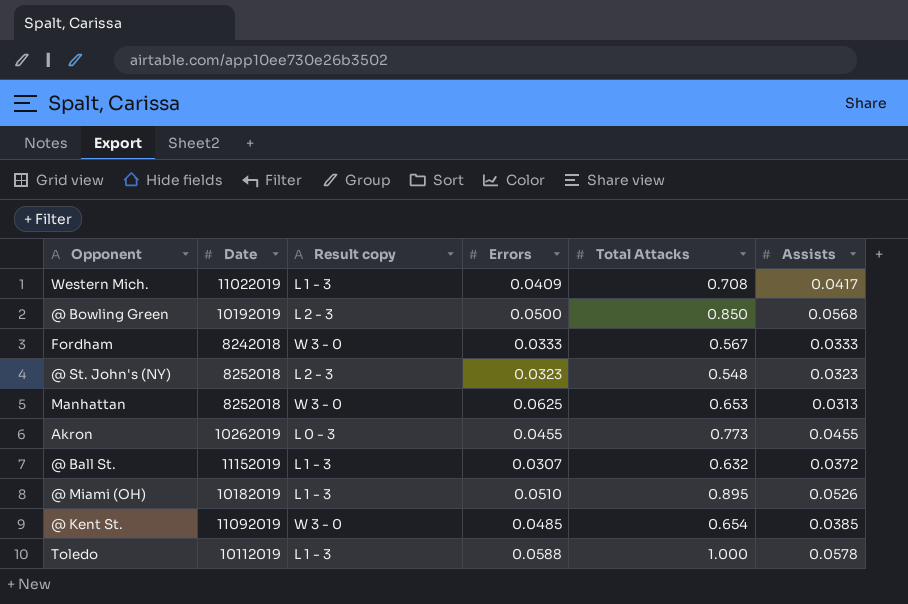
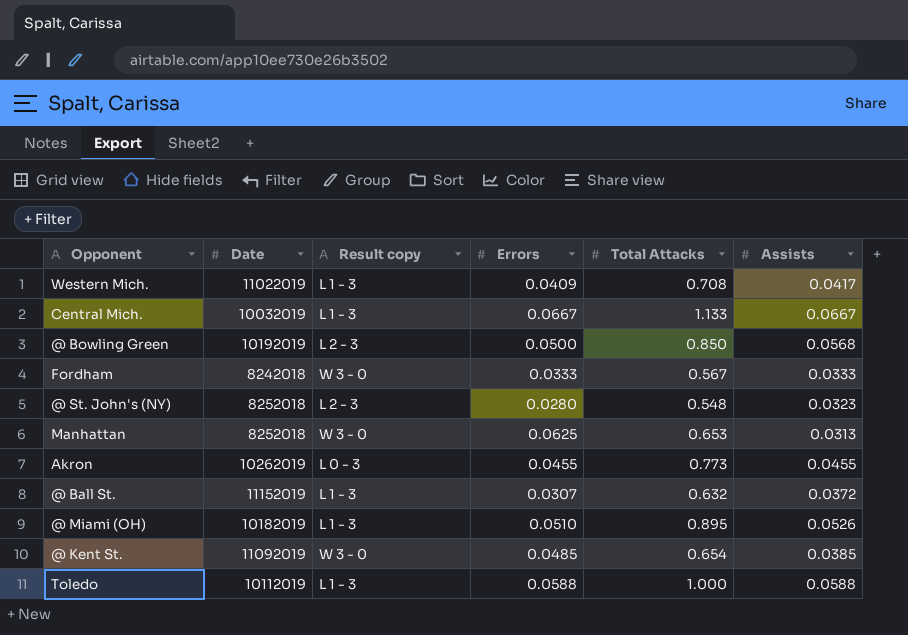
row Central Mich.: none -> 10032019 | L 1 - 3 | 0.0667 | 1.133 | 0.0667
@ St. John's (NY) | Errors: 0.0323 -> 0.0280
Toledo | Assists: 0.0578 -> 0.0588

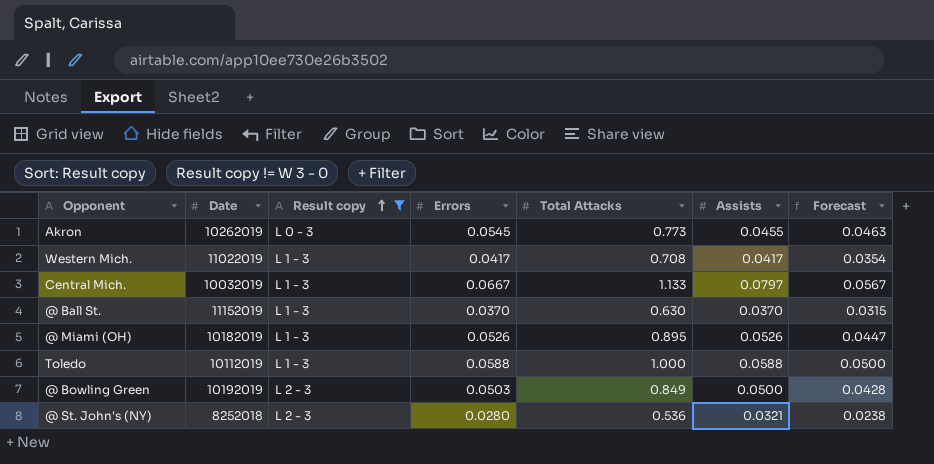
filter: none -> Result copy != W 3 - 0
row order: none -> Result copy ascending
column Forecast | formula: none -> [Errors] * 0.85
Akron | Errors: 0.0455 -> 0.0545
Western Mich. | Errors: 0.0409 -> 0.0417
Central Mich. | Assists: 0.0667 -> 0.0797
@ Ball St. | Errors: 0.0307 -> 0.0370
@ Ball St. | Total Attacks: 0.632 -> 0.630
@ Ball St. | Assists: 0.0372 -> 0.0370
@ Miami (OH) | Errors: 0.0510 -> 0.0526
@ Bowling Green | Errors: 0.0500 -> 0.0503
@ Bowling Green | Total Attacks: 0.850 -> 0.849
@ Bowling Green | Assists: 0.0568 -> 0.0500
@ St. John's (NY) | Total Attacks: 0.548 -> 0.536
@ St. John's (NY) | Assists: 0.0323 -> 0.0321

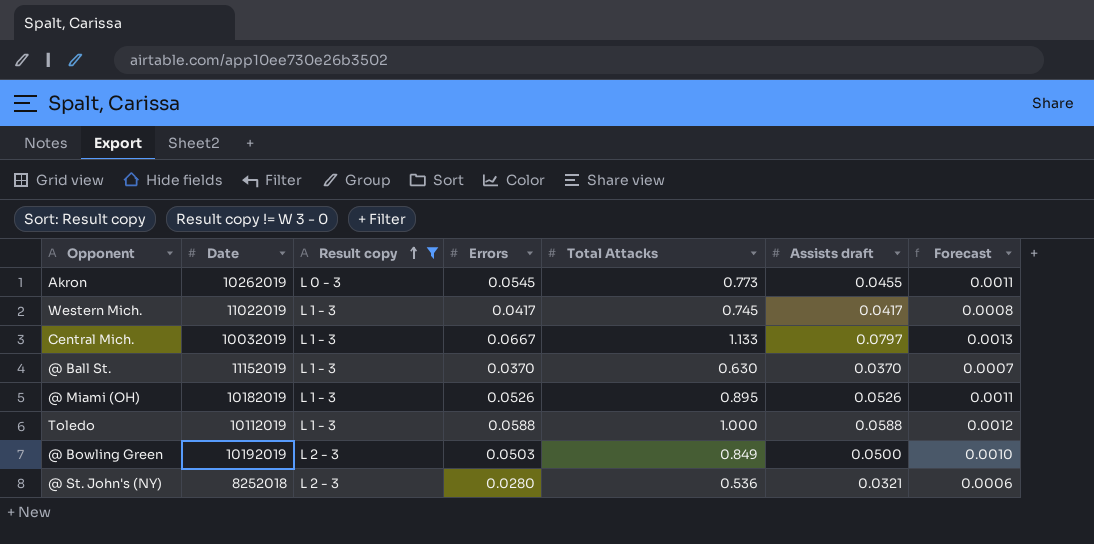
column name: Assists -> Assists draft
column Forecast | formula: [Errors] * 0.85 -> [Errors] * 0.02
Western Mich. | Total Attacks: 0.708 -> 0.745

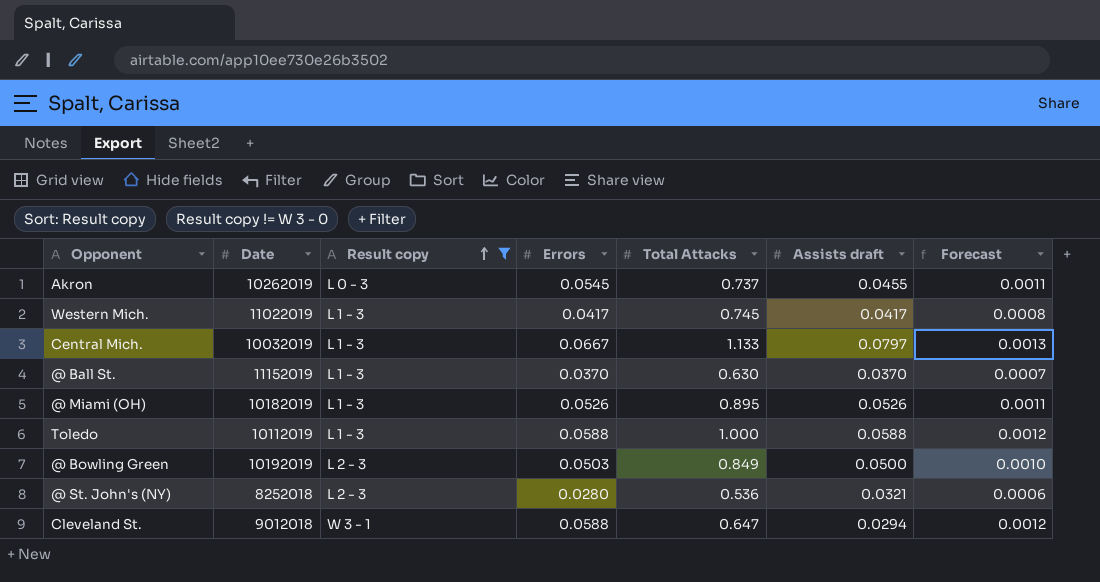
Akron | Total Attacks: 0.773 -> 0.737
row Cleveland St.: none -> 9012018 | W 3 - 1 | 0.0588 | 0.647 | 0.0294 | 0.0012

